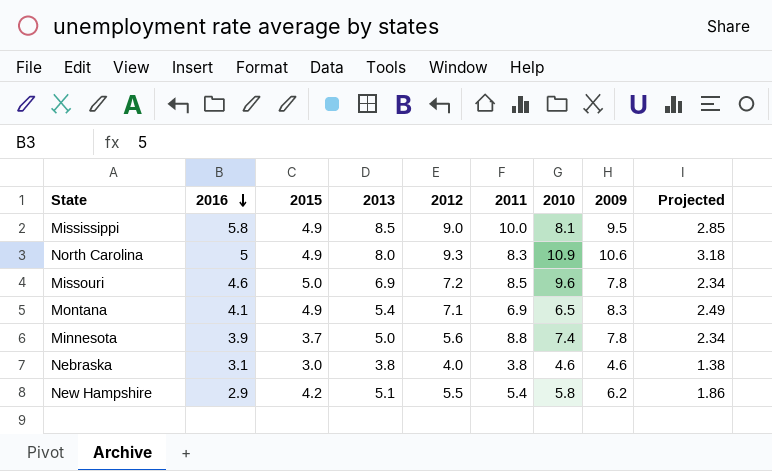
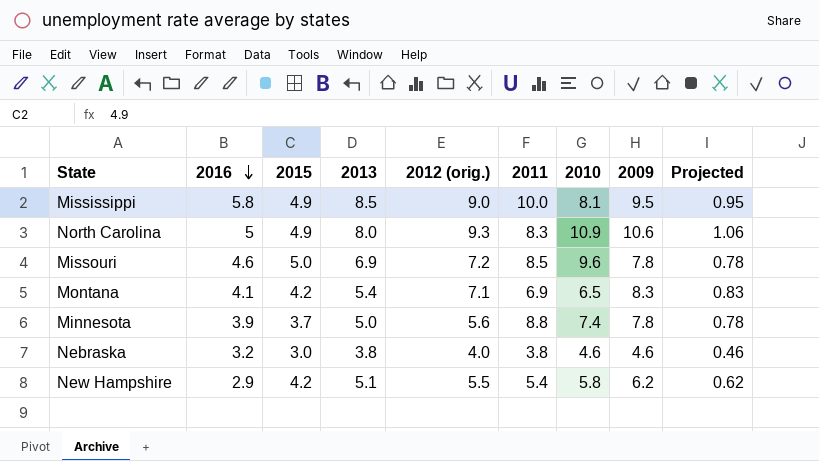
column name: 2012 -> 2012 (orig.)
column Projected | formula: [2009] * 0.3 -> [2009] * 0.1
Montana | 2015: 4.9 -> 4.2
Nebraska | 2016: 3.1 -> 3.2

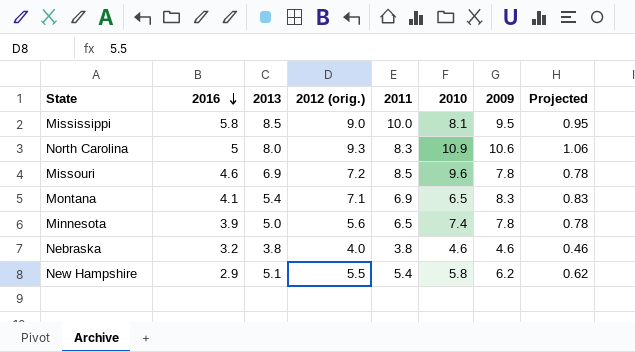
column 2015 | position: 3 -> none
Minnesota | 2011: 8.8 -> 6.5

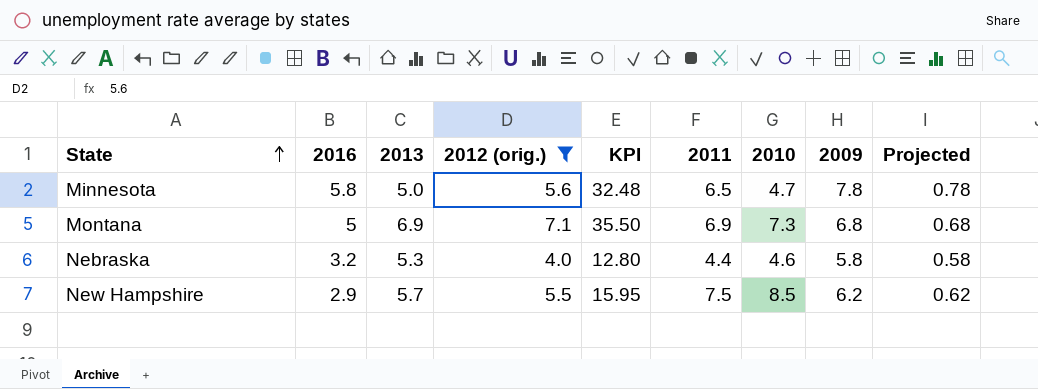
filter: none -> 2012 (orig.) <= 7.1
row order: 2016 descending -> State ascending
column KPI | formula: none -> [2016] * [2012 (orig.)]
Minnesota | 2016: 3.9 -> 5.8
Minnesota | 2010: 7.4 -> 4.7
Montana | 2016: 4.1 -> 5
Montana | 2013: 5.4 -> 6.9
Montana | 2010: 6.5 -> 7.3
Montana | 2009: 8.3 -> 6.8
Montana | Projected: 0.83 -> 0.68
Nebraska | 2013: 3.8 -> 5.3
Nebraska | 2011: 3.8 -> 4.4
Nebraska | 2009: 4.6 -> 5.8
Nebraska | Projected: 0.46 -> 0.58
New Hampshire | 2013: 5.1 -> 5.7
New Hampshire | 2011: 5.4 -> 7.5
New Hampshire | 2010: 5.8 -> 8.5

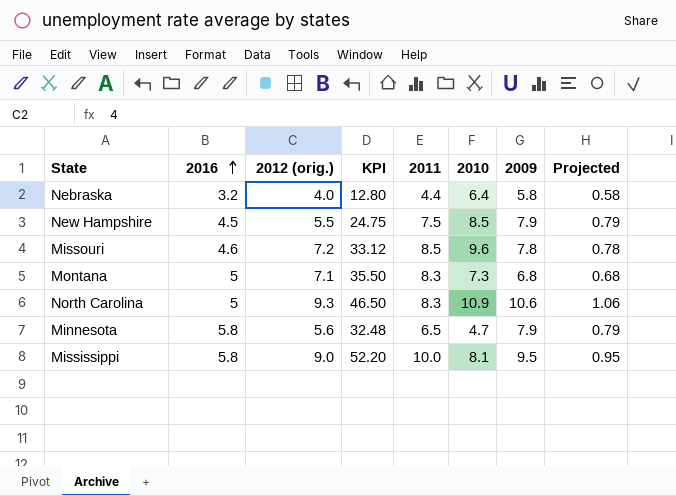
filter: 2012 (orig.) <= 7.1 -> none
row order: State ascending -> 2016 ascending
column 2013 | position: 3 -> none
Nebraska | 2010: 4.6 -> 6.4
New Hampshire | 2016: 2.9 -> 4.5
New Hampshire | KPI: 15.95 -> 24.75
New Hampshire | 2009: 6.2 -> 7.9
New Hampshire | Projected: 0.62 -> 0.79
Montana | 2011: 6.9 -> 8.3
Minnesota | 2009: 7.8 -> 7.9
Minnesota | Projected: 0.78 -> 0.79

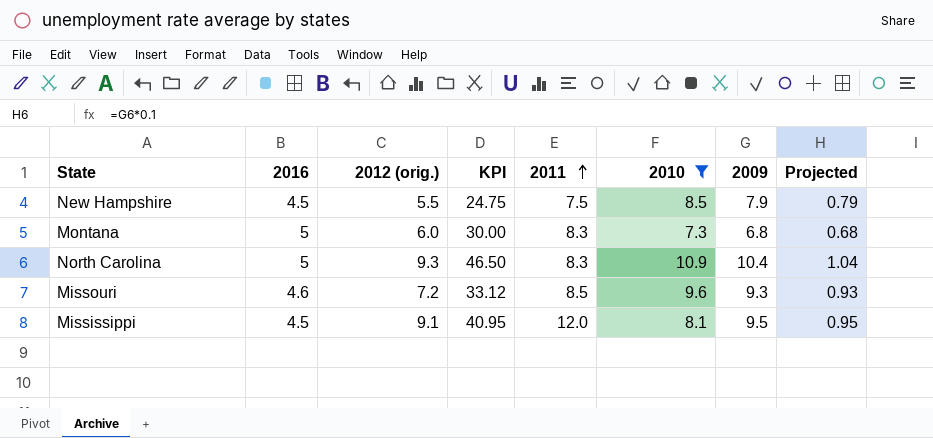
filter: none -> 2010 >= 7.3
row order: 2016 ascending -> 2011 ascending
Montana | 2012 (orig.): 7.1 -> 6.0
Montana | KPI: 35.50 -> 30.00
North Carolina | 2009: 10.6 -> 10.4
North Carolina | Projected: 1.06 -> 1.04
Missouri | 2009: 7.8 -> 9.3
Missouri | Projected: 0.78 -> 0.93
Mississippi | 2016: 5.8 -> 4.5
Mississippi | 2012 (orig.): 9.0 -> 9.1
Mississippi | KPI: 52.20 -> 40.95
Mississippi | 2011: 10.0 -> 12.0

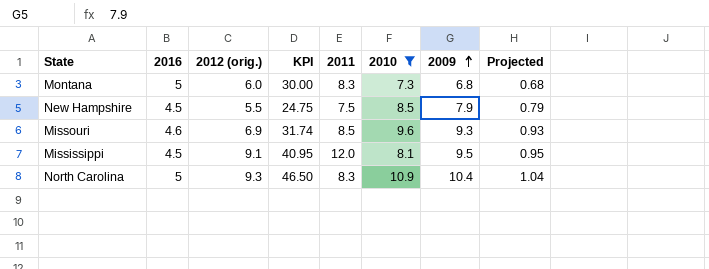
row order: 2011 ascending -> 2009 ascending
Missouri | 2012 (orig.): 7.2 -> 6.9
Missouri | KPI: 33.12 -> 31.74

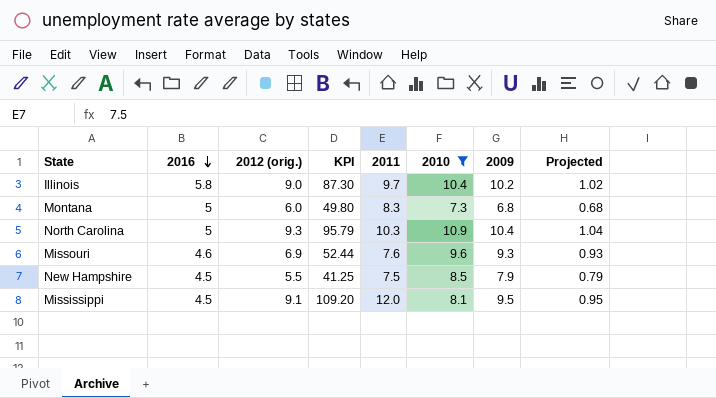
row order: 2009 ascending -> 2016 descending
column KPI | formula: [2016] * [2012 (orig.)] -> [2012 (orig.)] * [2011]
row Illinois: none -> 5.8 | 9.0 | 87.30 | 9.7 | 10.4 | 10.2 | 1.02
North Carolina | 2011: 8.3 -> 10.3
Missouri | 2011: 8.5 -> 7.6

